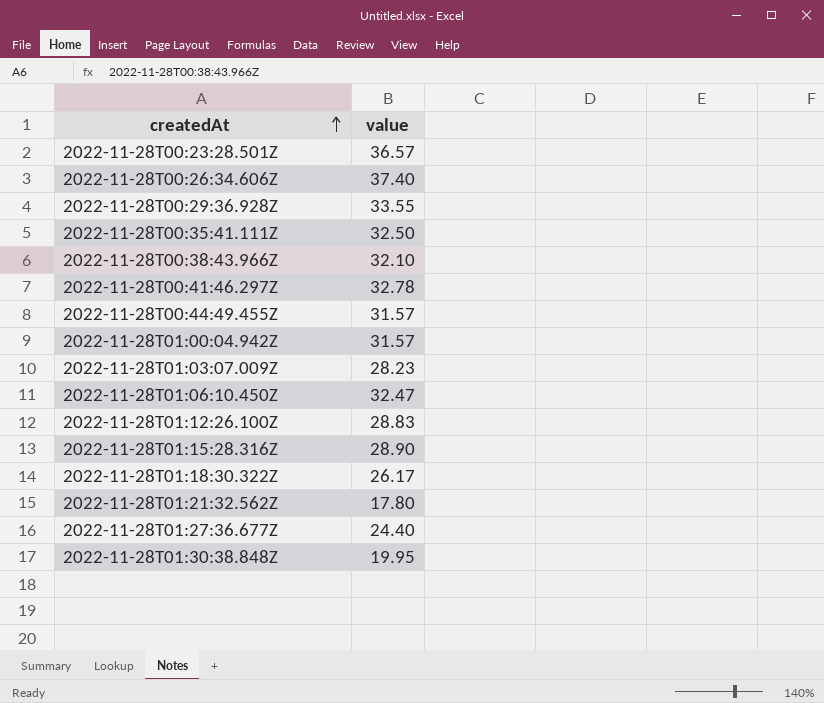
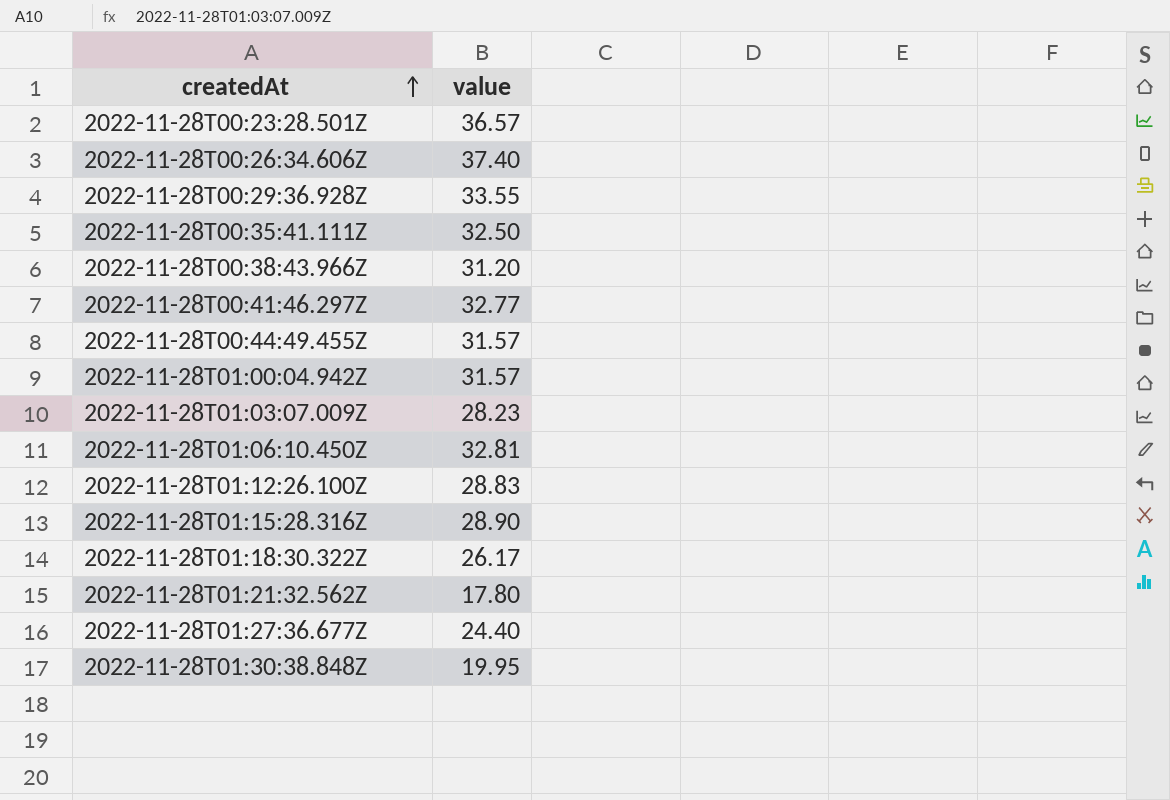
2022-11-28T00:38:43.966Z | value: 32.10 -> 31.20
2022-11-28T00:41:46.297Z | value: 32.78 -> 32.77
2022-11-28T01:06:10.450Z | value: 32.47 -> 32.81

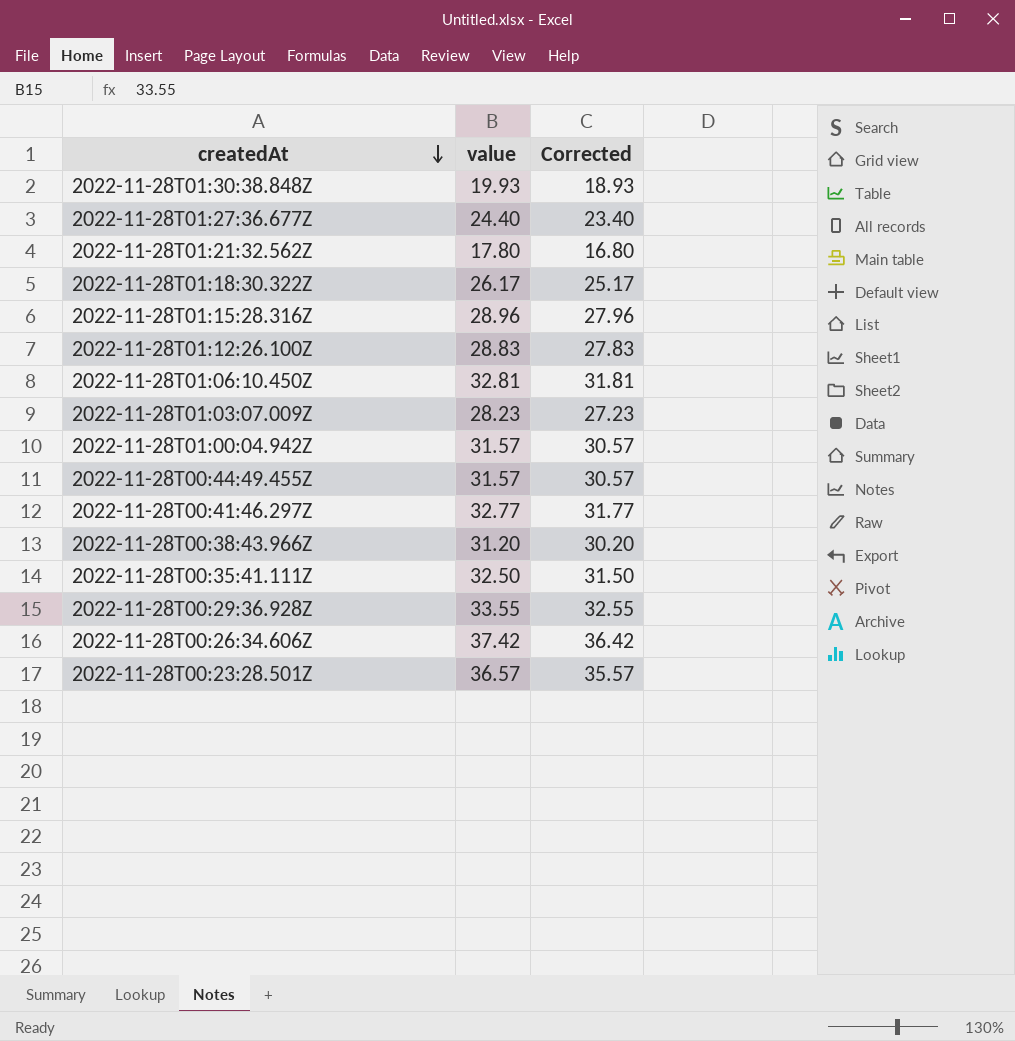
row order: createdAt ascending -> createdAt descending
column Corrected | formula: none -> [value] - 1
2022-11-28T01:30:38.848Z | value: 19.95 -> 19.93
2022-11-28T01:15:28.316Z | value: 28.90 -> 28.96
2022-11-28T00:26:34.606Z | value: 37.40 -> 37.42

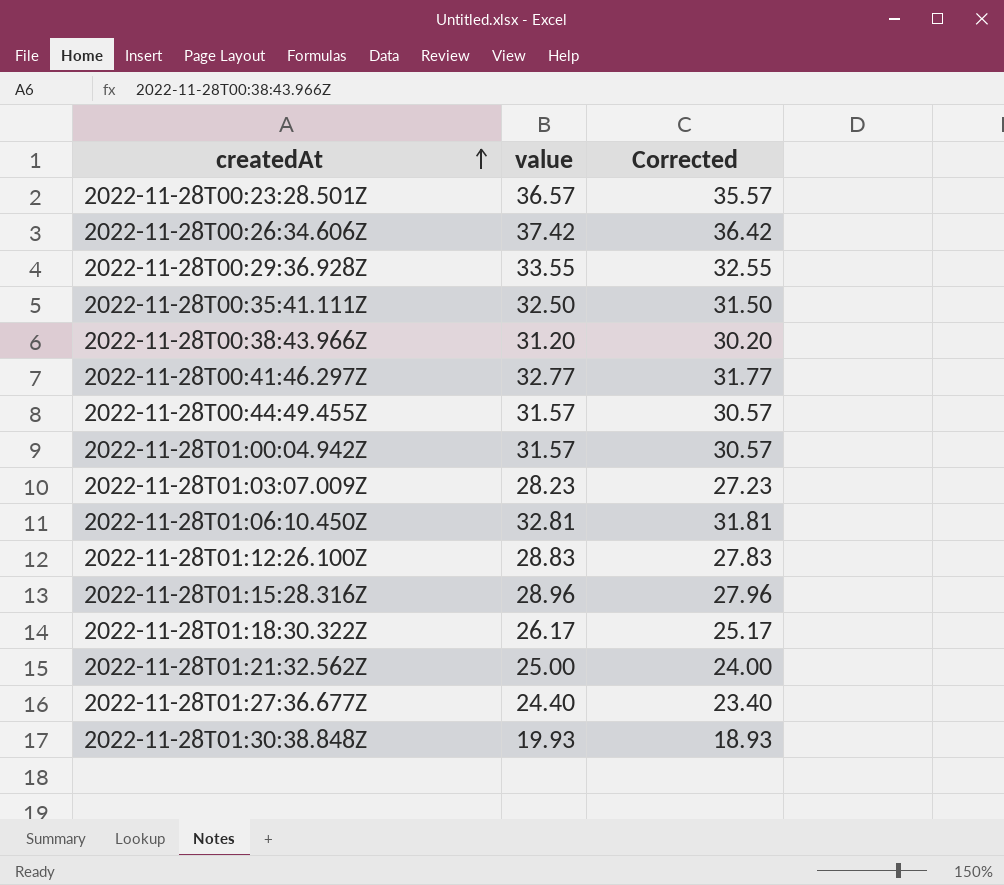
row order: createdAt descending -> createdAt ascending
2022-11-28T01:21:32.562Z | value: 17.80 -> 25.00
2022-11-28T01:21:32.562Z | Corrected: 16.80 -> 24.00

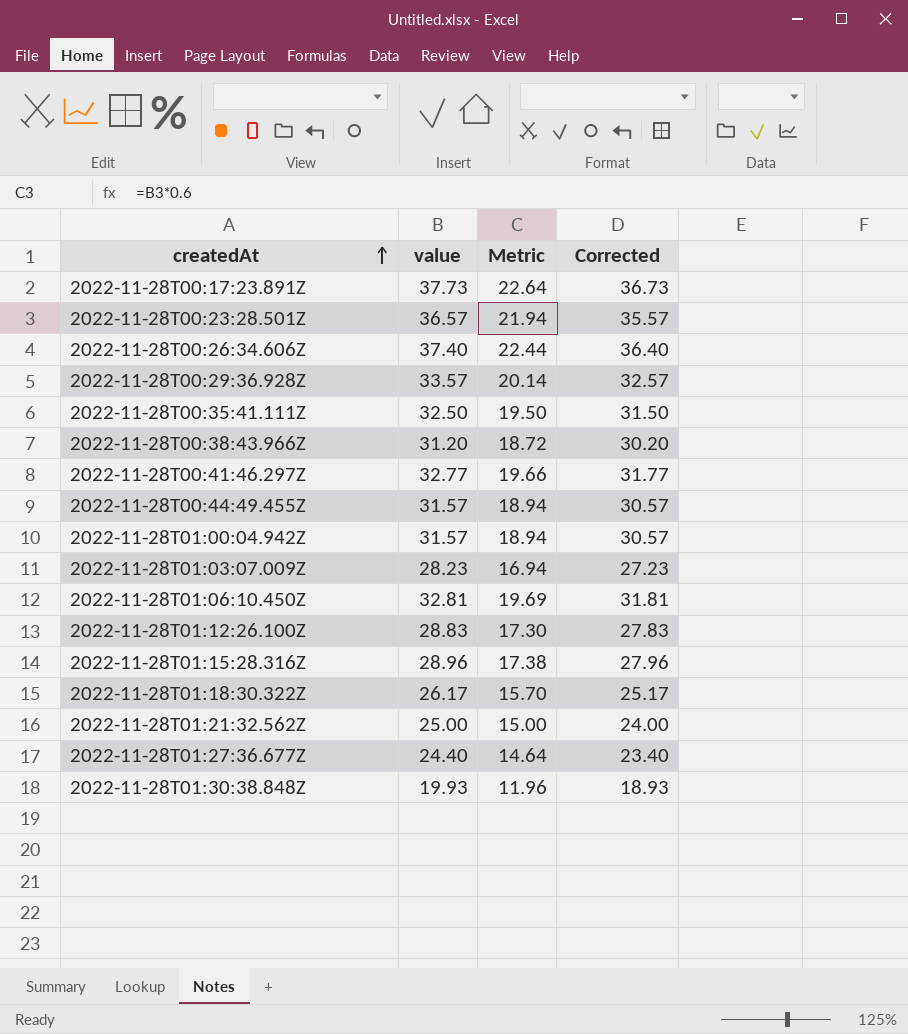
column Metric | formula: none -> [value] * 0.6
row 2022-11-28T00:17:23.891Z: none -> 37.73 | 22.64 | 36.73
2022-11-28T00:26:34.606Z | value: 37.42 -> 37.40
2022-11-28T00:26:34.606Z | Corrected: 36.42 -> 36.40
2022-11-28T00:29:36.928Z | value: 33.55 -> 33.57
2022-11-28T00:29:36.928Z | Corrected: 32.55 -> 32.57

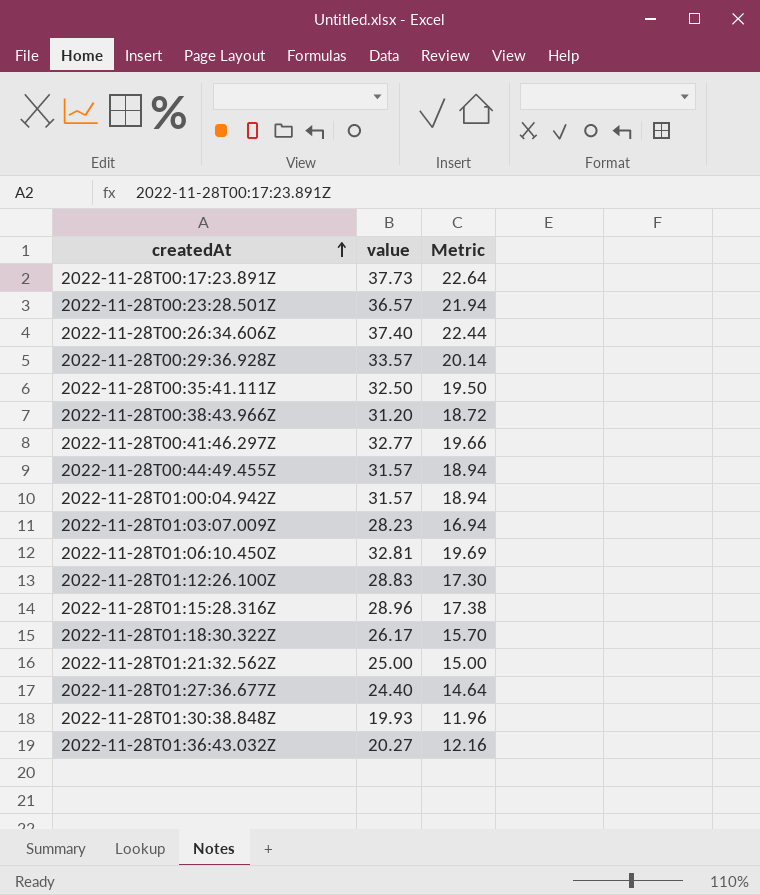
column Corrected | formula: [value] - 1 -> none
row 2022-11-28T01:36:43.032Z: none -> 20.27 | 12.16

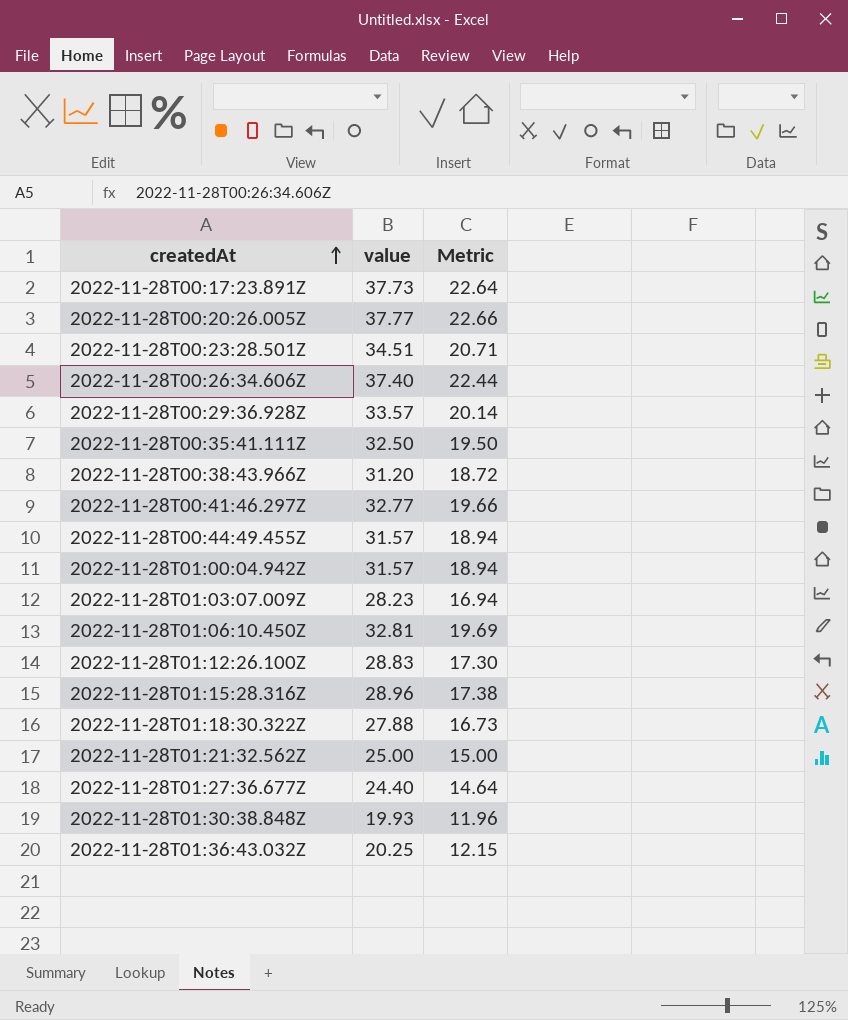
row 2022-11-28T00:20:26.005Z: none -> 37.77 | 22.66
2022-11-28T00:23:28.501Z | value: 36.57 -> 34.51
2022-11-28T00:23:28.501Z | Metric: 21.94 -> 20.71
2022-11-28T01:18:30.322Z | value: 26.17 -> 27.88
2022-11-28T01:18:30.322Z | Metric: 15.70 -> 16.73
2022-11-28T01:36:43.032Z | value: 20.27 -> 20.25
2022-11-28T01:36:43.032Z | Metric: 12.16 -> 12.15

